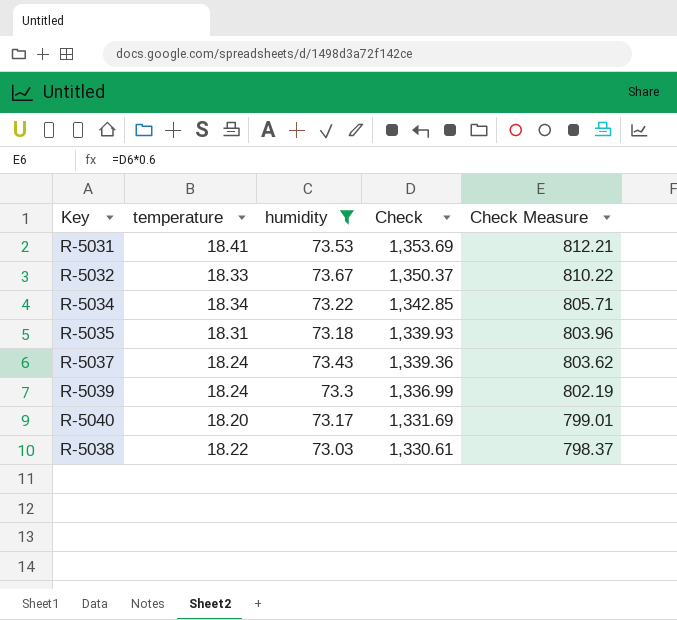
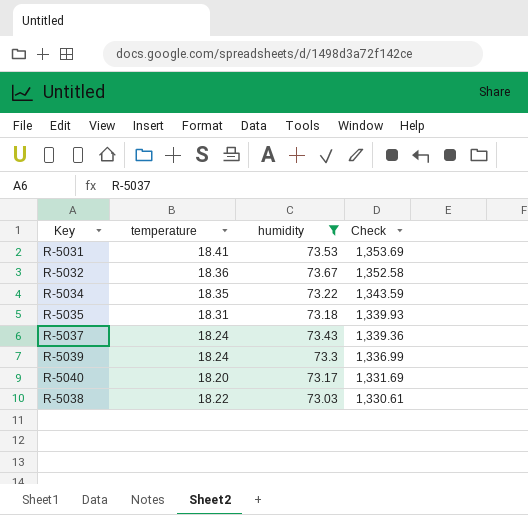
column Check Measure | formula: [Check] * 0.6 -> none
R-5032 | temperature: 18.33 -> 18.36
R-5032 | Check: 1,350.37 -> 1,352.58
R-5034 | temperature: 18.34 -> 18.35
R-5034 | Check: 1,342.85 -> 1,343.59

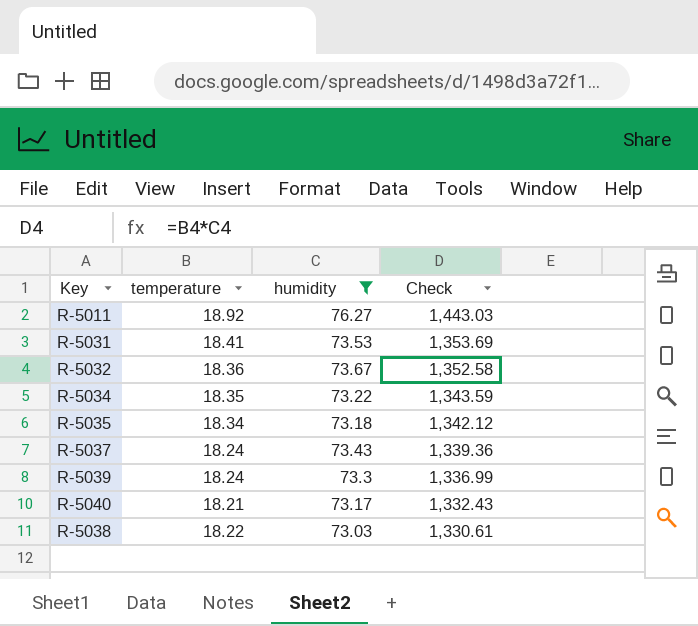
row R-5011: none -> 18.92 | 76.27 | 1,443.03
R-5035 | temperature: 18.31 -> 18.34
R-5035 | Check: 1,339.93 -> 1,342.12
R-5040 | temperature: 18.20 -> 18.21
R-5040 | Check: 1,331.69 -> 1,332.43

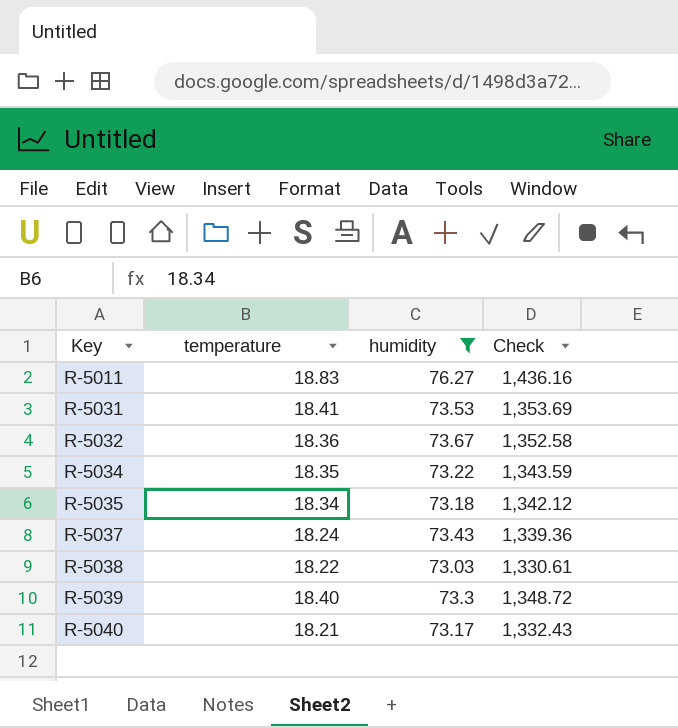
row order: Check descending -> Key ascending
R-5011 | temperature: 18.92 -> 18.83
R-5011 | Check: 1,443.03 -> 1,436.16
R-5039 | temperature: 18.24 -> 18.40
R-5039 | Check: 1,336.99 -> 1,348.72

